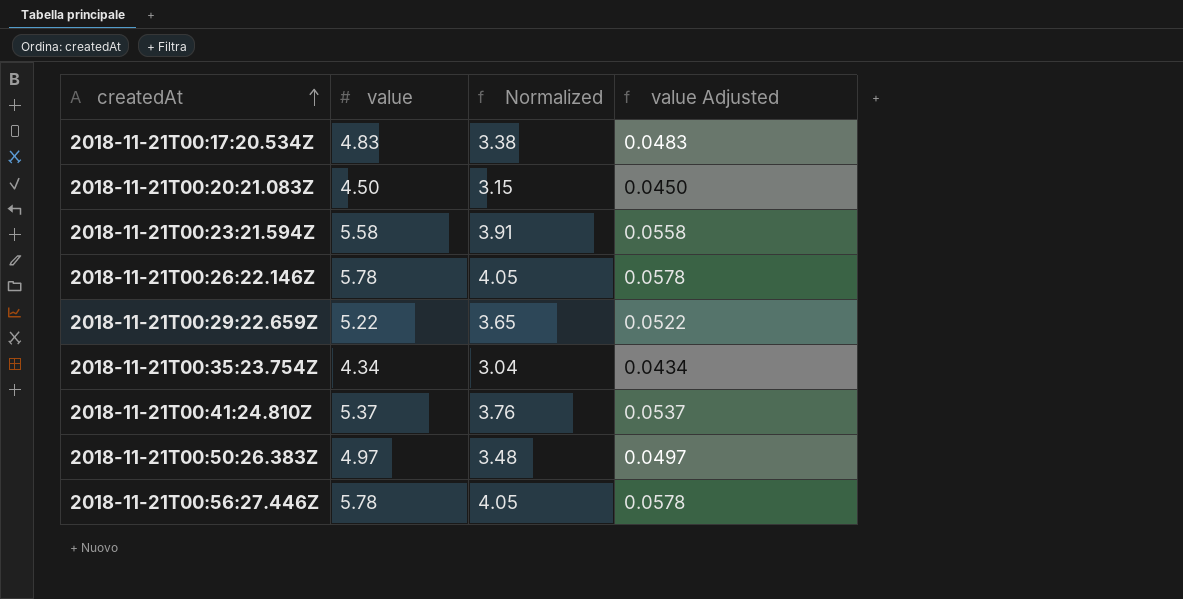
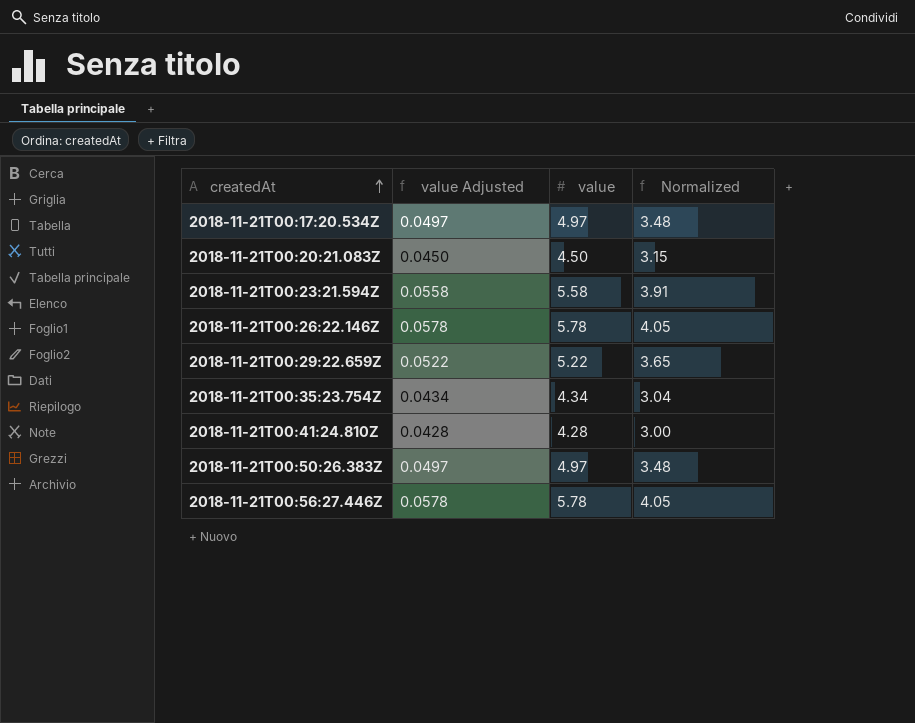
column value Adjusted | position: 4 -> 2
2018-11-21T00:17:20.534Z | value Adjusted: 0.0483 -> 0.0497
2018-11-21T00:17:20.534Z | value: 4.83 -> 4.97
2018-11-21T00:17:20.534Z | Normalized: 3.38 -> 3.48
2018-11-21T00:41:24.810Z | value Adjusted: 0.0537 -> 0.0428
2018-11-21T00:41:24.810Z | value: 5.37 -> 4.28
2018-11-21T00:41:24.810Z | Normalized: 3.76 -> 3.00

